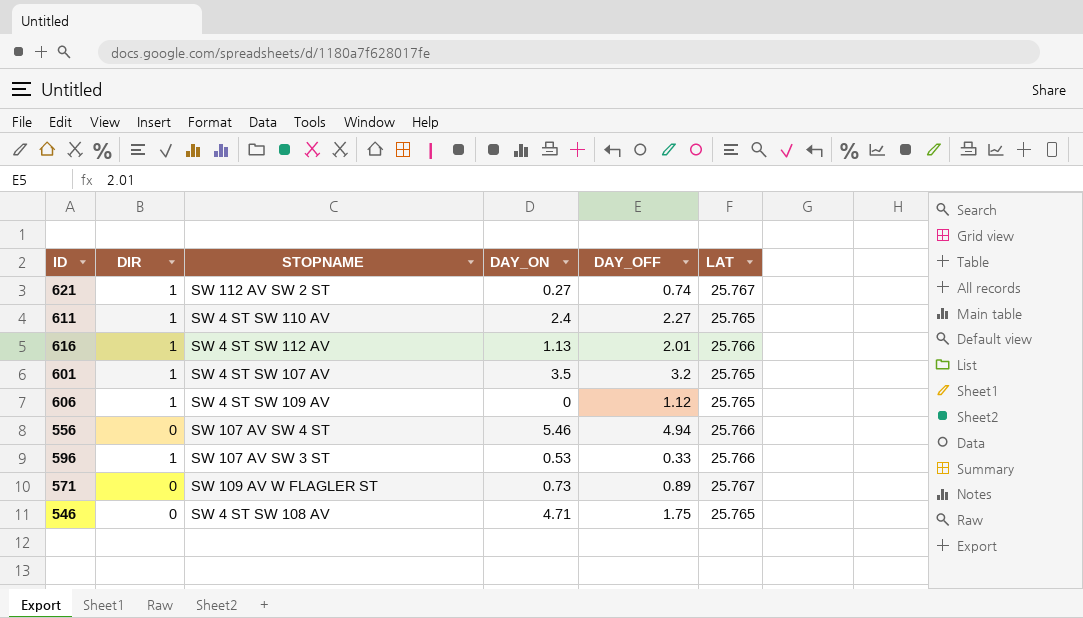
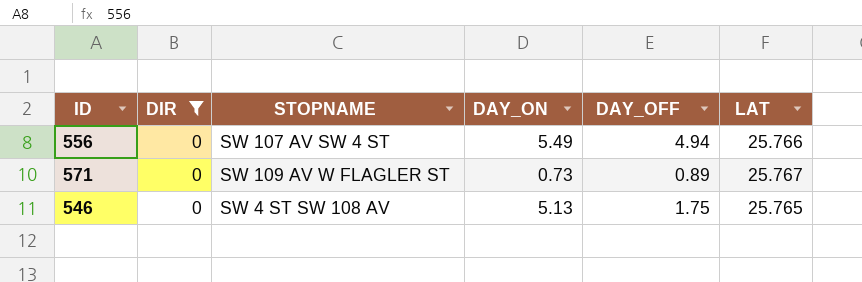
filter: none -> DIR = 0
556 | DAY_ON: 5.46 -> 5.49
546 | DAY_ON: 4.71 -> 5.13

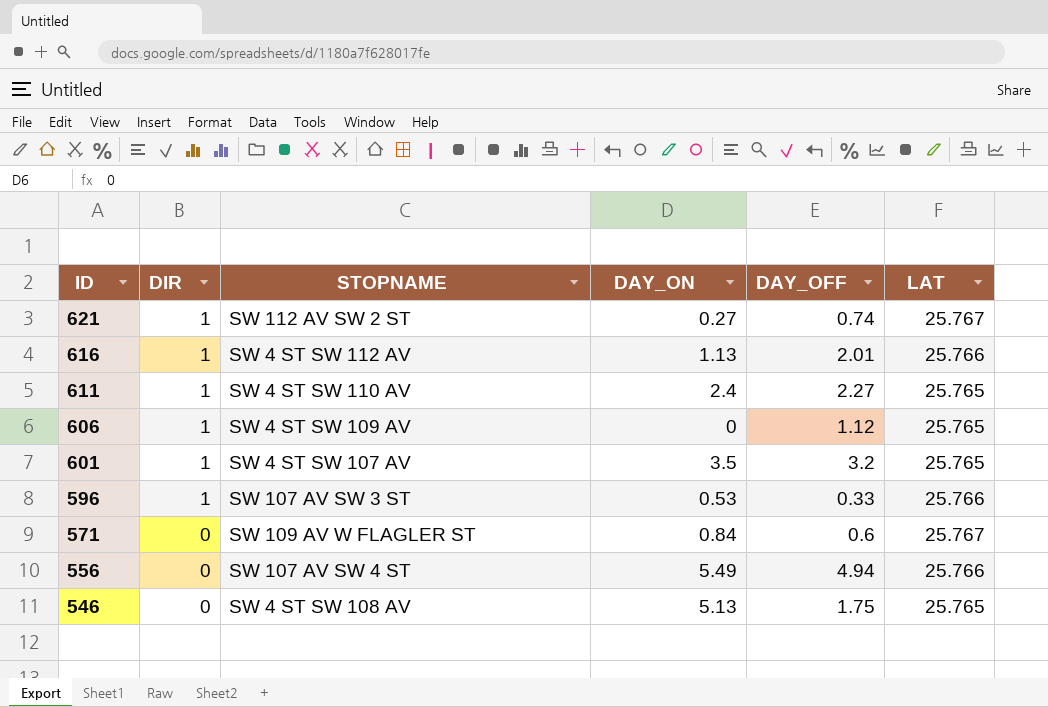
filter: DIR = 0 -> none
row order: none -> ID descending
571 | DAY_ON: 0.73 -> 0.84
571 | DAY_OFF: 0.89 -> 0.6

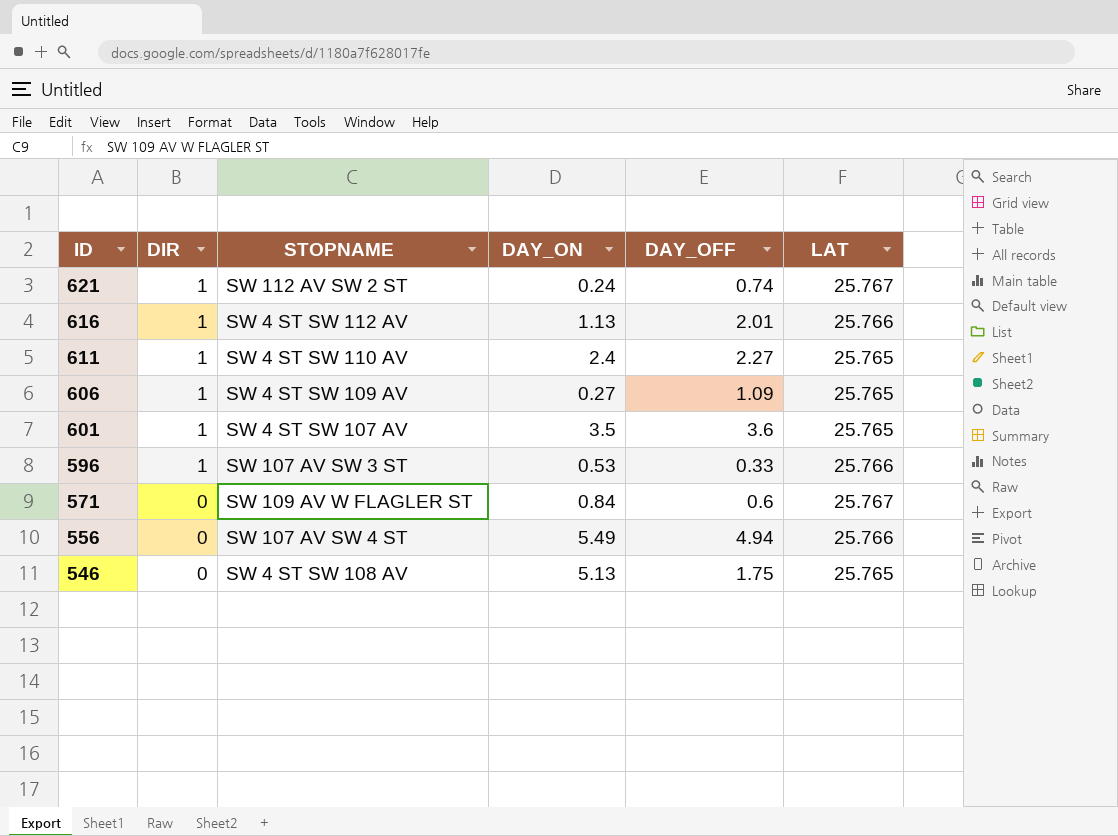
621 | DAY_ON: 0.27 -> 0.24
606 | DAY_ON: 0 -> 0.27
606 | DAY_OFF: 1.12 -> 1.09
601 | DAY_OFF: 3.2 -> 3.6

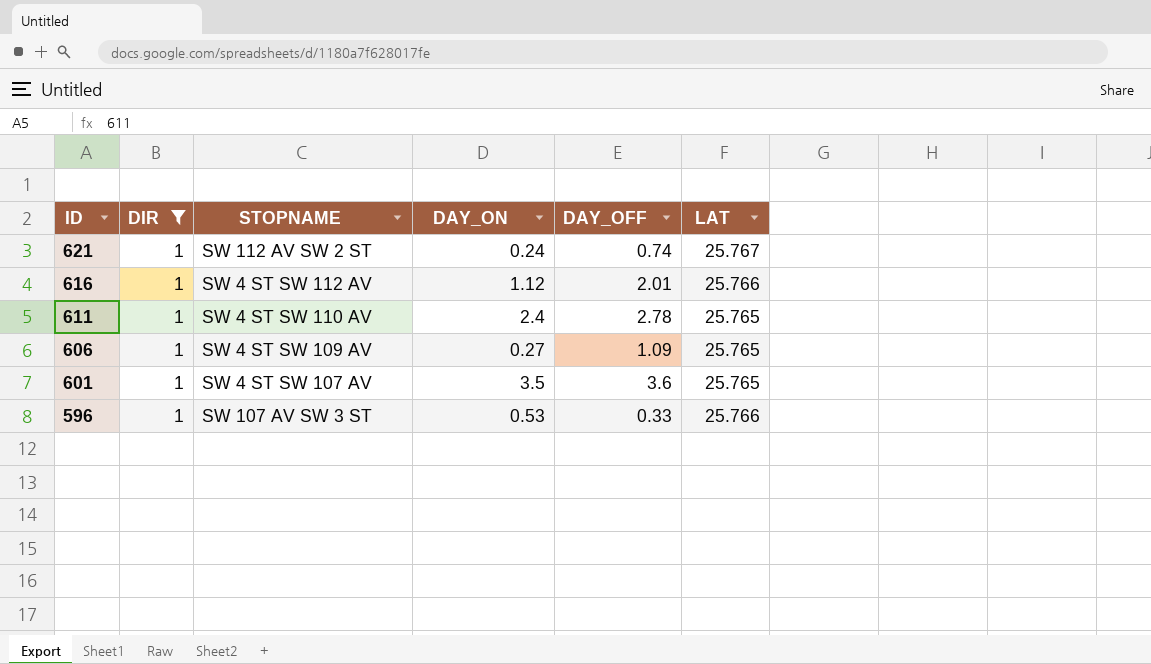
filter: none -> DIR = 1
616 | DAY_ON: 1.13 -> 1.12
611 | DAY_OFF: 2.27 -> 2.78

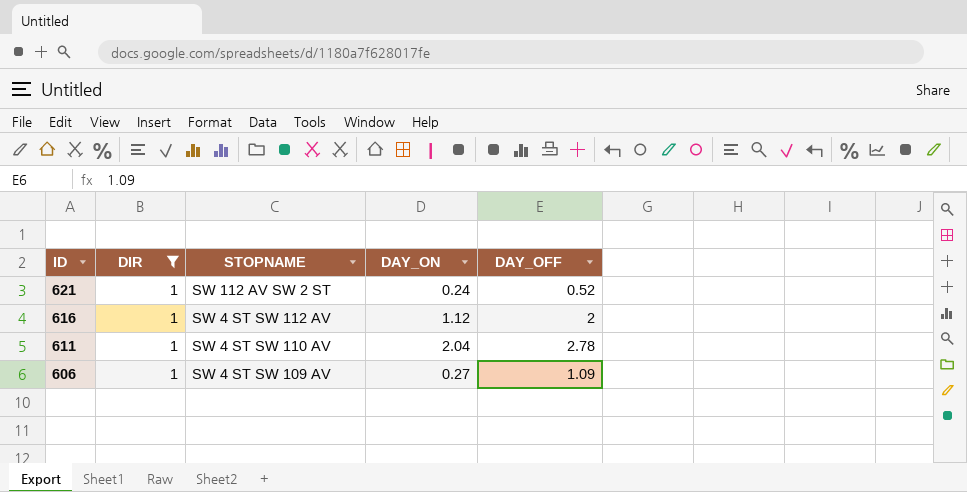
column LAT | position: 6 -> none
row 601: 1 | SW 4 ST SW 107 AV | 3.5 | 3.6 | 25.765 -> none
row 596: 1 | SW 107 AV SW 3 ST | 0.53 | 0.33 | 25.766 -> none
621 | DAY_OFF: 0.74 -> 0.52
616 | DAY_OFF: 2.01 -> 2
611 | DAY_ON: 2.4 -> 2.04

